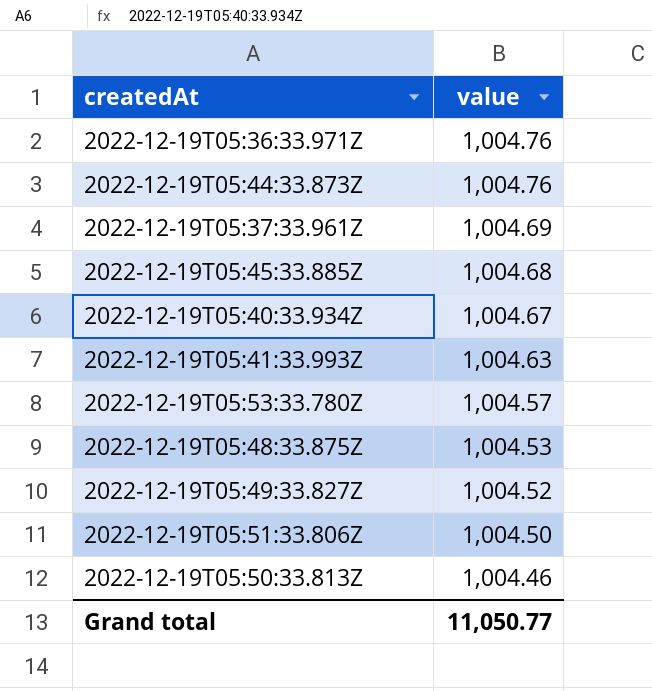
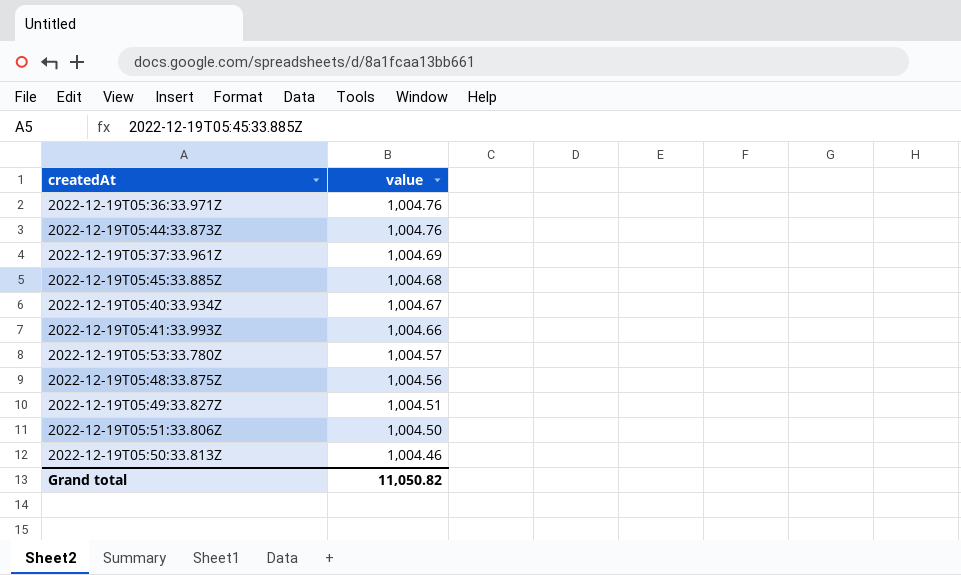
2022-12-19T05:41:33.993Z | value: 1,004.63 -> 1,004.66
2022-12-19T05:48:33.875Z | value: 1,004.53 -> 1,004.56
2022-12-19T05:49:33.827Z | value: 1,004.52 -> 1,004.51
Grand total | value: 11,050.77 -> 11,050.82

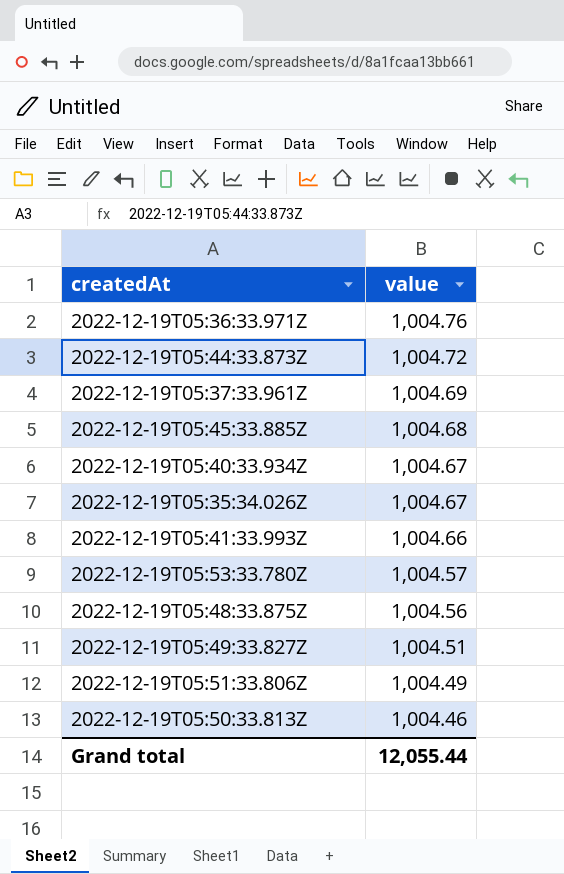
2022-12-19T05:44:33.873Z | value: 1,004.76 -> 1,004.72
row 2022-12-19T05:35:34.026Z: none -> 1,004.67
2022-12-19T05:51:33.806Z | value: 1,004.50 -> 1,004.49
Grand total | value: 11,050.82 -> 12,055.44

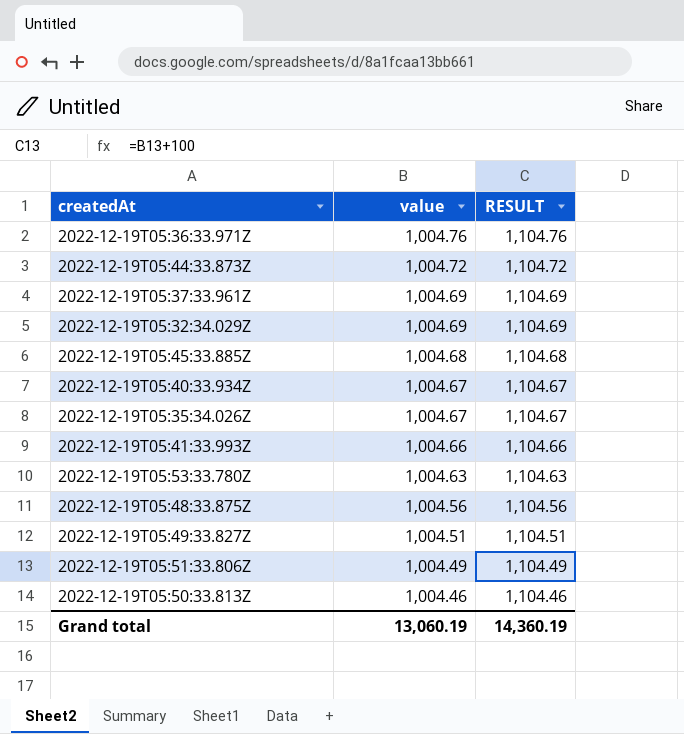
column RESULT | formula: none -> [value] + 100
row 2022-12-19T05:32:34.029Z: none -> 1,004.69 | 1,104.69
2022-12-19T05:53:33.780Z | value: 1,004.57 -> 1,004.63
Grand total | value: 12,055.44 -> 13,060.19

